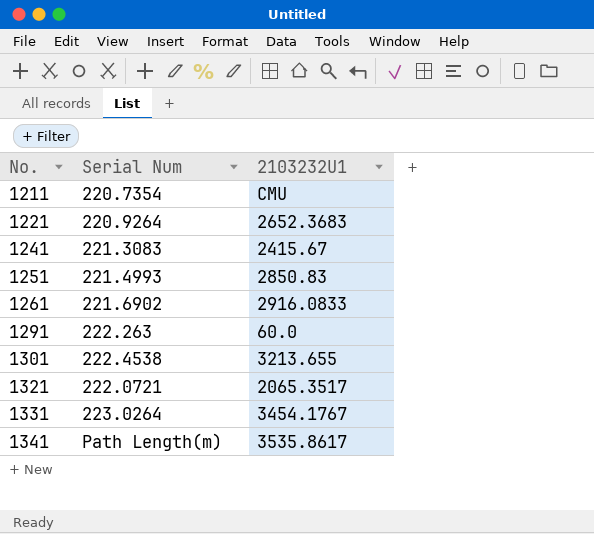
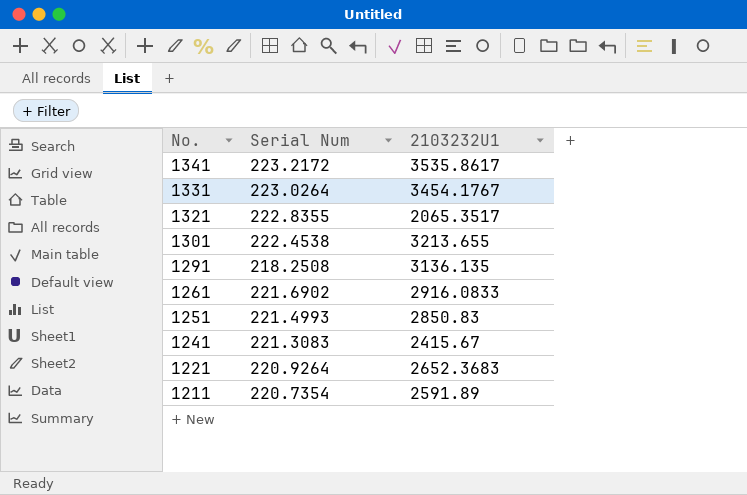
row order: No. ascending -> No. descending
1341 | Serial Num: Path Length(m) -> 223.2172
1321 | Serial Num: 222.0721 -> 222.8355
1291 | Serial Num: 222.263 -> 218.2508
1291 | 2103232U1: 60.0 -> 3136.135
1211 | 2103232U1: CMU -> 2591.89

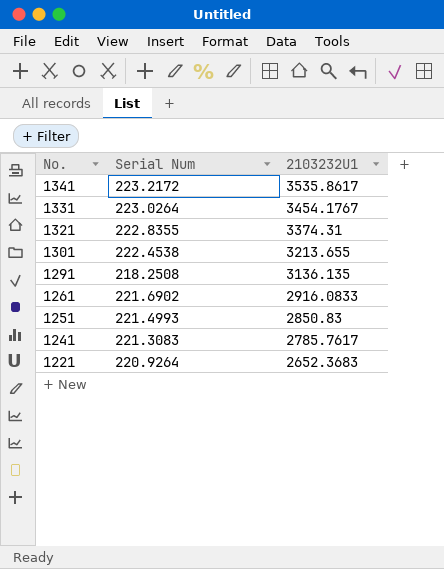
row 1211: 220.7354 | 2591.89 -> none
1321 | 2103232U1: 2065.3517 -> 3374.31
1241 | 2103232U1: 2415.67 -> 2785.7617

